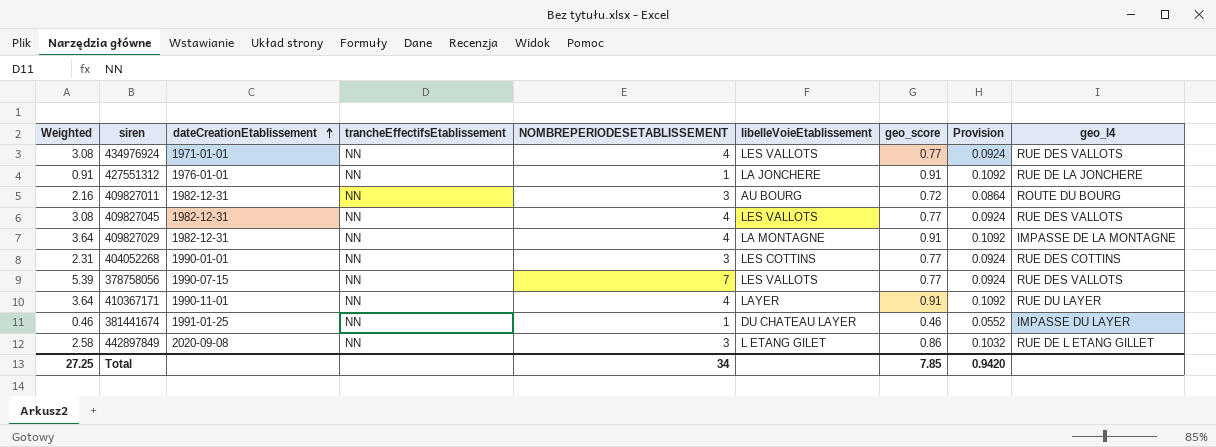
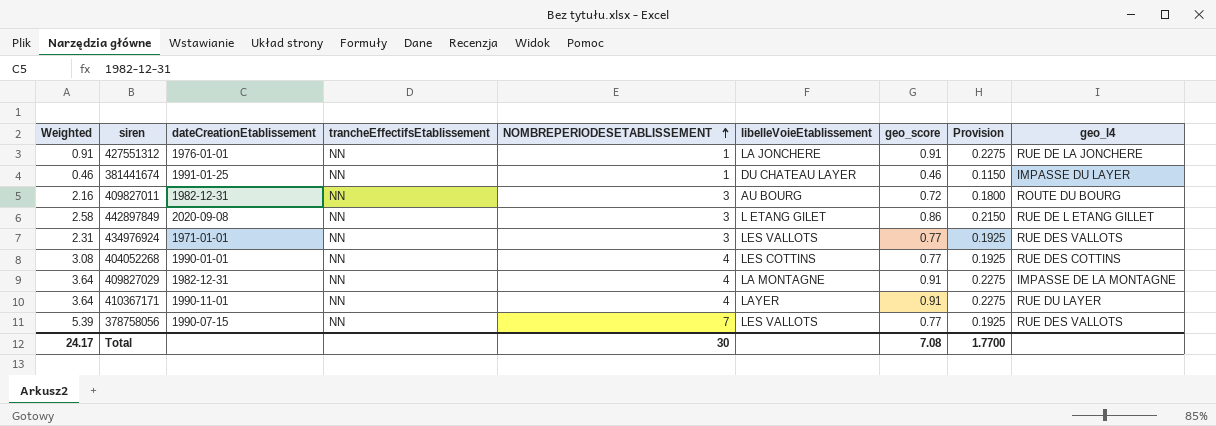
row order: dateCreationEtablissement ascending -> NOMBREPERIODESETABLISSEMENT ascending
column Provision | formula: [geo_score] * 0.12 -> [geo_score] * 0.25
row 409827045: 3.08 | 1982-12-31 | NN | 4 | LES VALLOTS | 0.77 | 0.0924 | RUE DES VALLOTS -> none
434976924 | Weighted: 3.08 -> 2.31
434976924 | NOMBREPERIODESETABLISSEMENT: 4 -> 3
404052268 | Weighted: 2.31 -> 3.08
404052268 | NOMBREPERIODESETABLISSEMENT: 3 -> 4
Total | Weighted: 27.25 -> 24.17
Total | NOMBREPERIODESETABLISSEMENT: 34 -> 30
Total | geo_score: 7.85 -> 7.08
Total | Provision: 0.9420 -> 1.7700

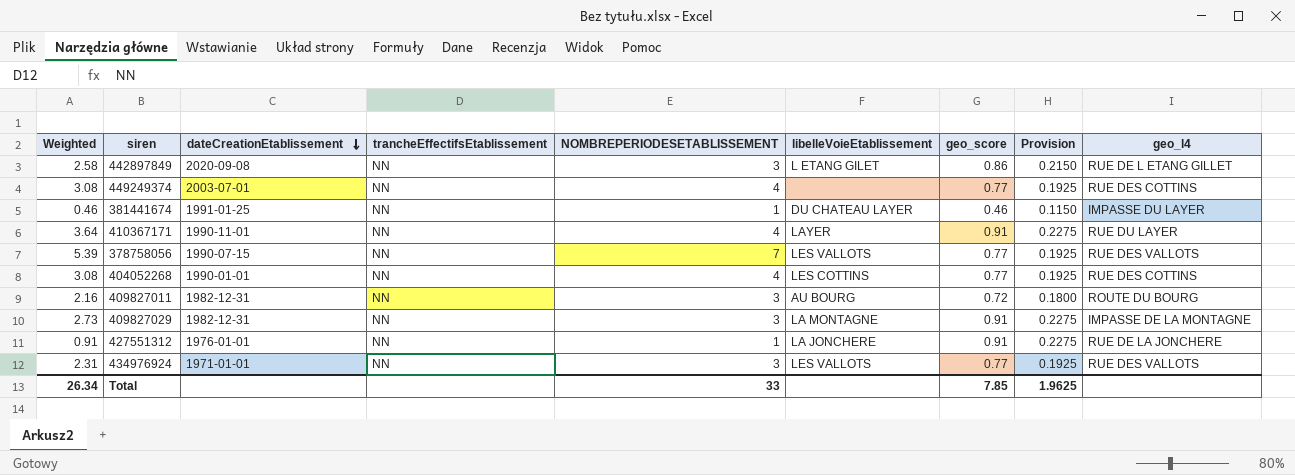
row order: NOMBREPERIODESETABLISSEMENT ascending -> dateCreationEtablissement descending
row 449249374: none -> 3.08 | 2003-07-01 | NN | 4 | none | 0.77 | 0.1925 | RUE DES COTTINS
409827029 | Weighted: 3.64 -> 2.73
409827029 | NOMBREPERIODESETABLISSEMENT: 4 -> 3
Total | Weighted: 24.17 -> 26.34
Total | NOMBREPERIODESETABLISSEMENT: 30 -> 33
Total | geo_score: 7.08 -> 7.85
Total | Provision: 1.7700 -> 1.9625

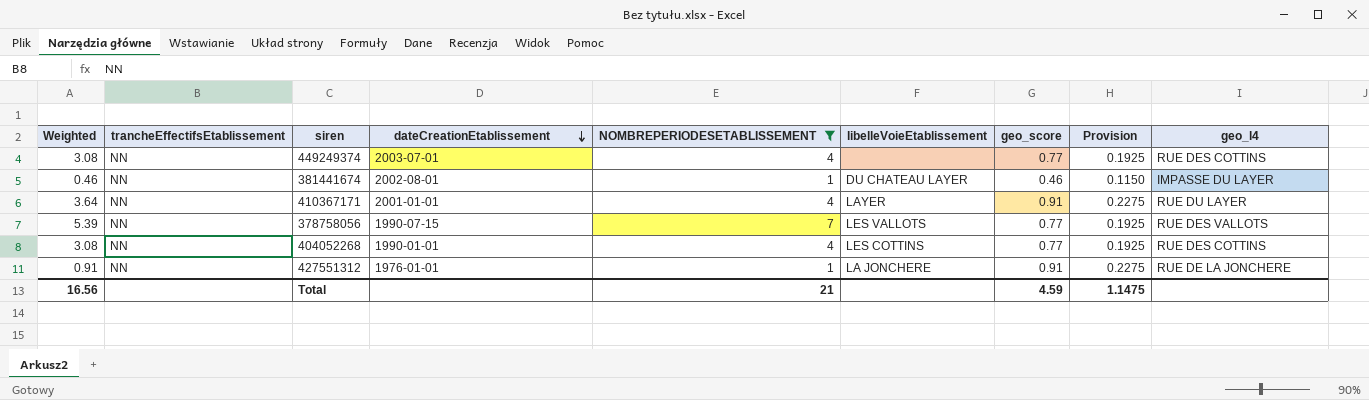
filter: none -> NOMBREPERIODESETABLISSEMENT != 3
column trancheEffectifsEtablissement | position: 4 -> 2
381441674 | dateCreationEtablissement: 1991-01-25 -> 2002-08-01
410367171 | dateCreationEtablissement: 1990-11-01 -> 2001-01-01
Total | Weighted: 26.34 -> 16.56
Total | NOMBREPERIODESETABLISSEMENT: 33 -> 21
Total | geo_score: 7.85 -> 4.59
Total | Provision: 1.9625 -> 1.1475

